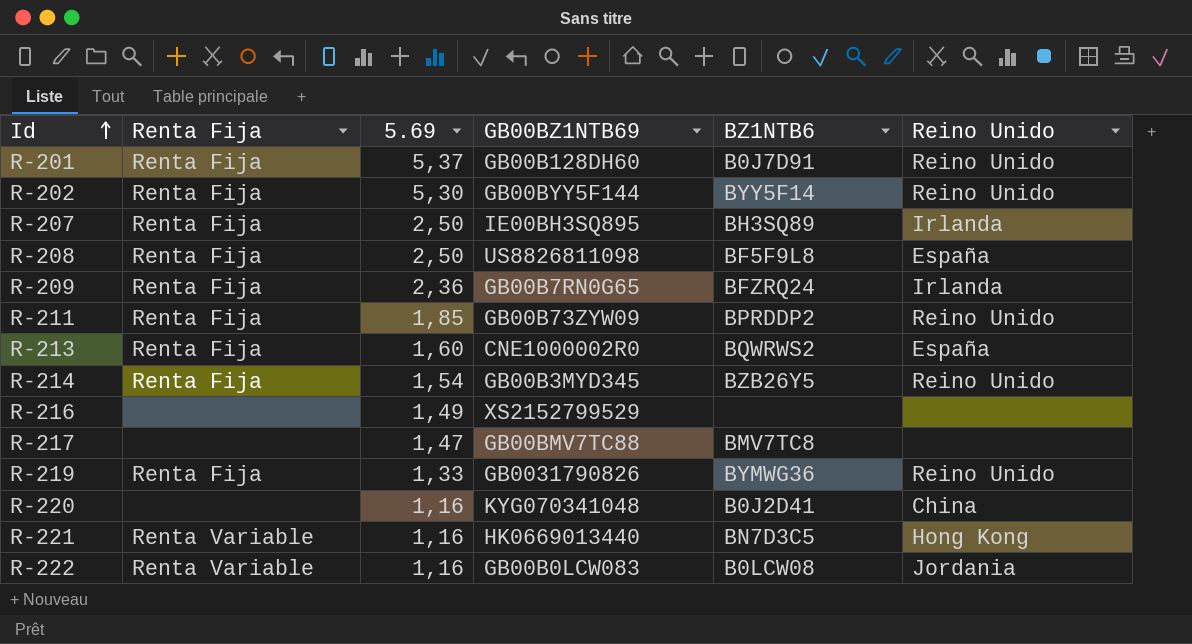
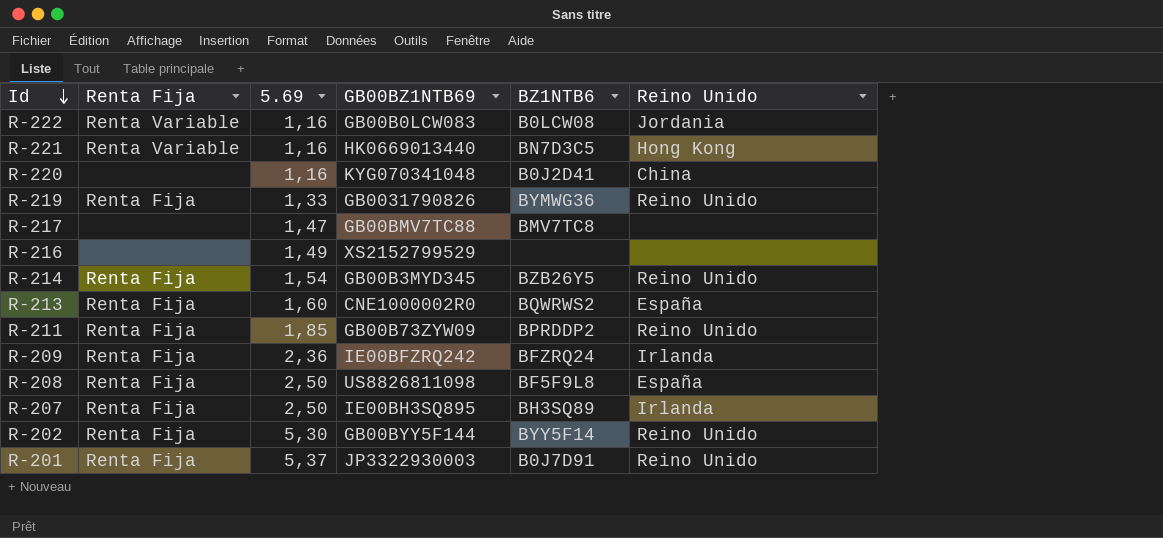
row order: Id ascending -> Id descending
R-209 | GB00BZ1NTB69: GB00B7RN0G65 -> IE00BFZRQ242
R-201 | GB00BZ1NTB69: GB00B128DH60 -> JP3322930003

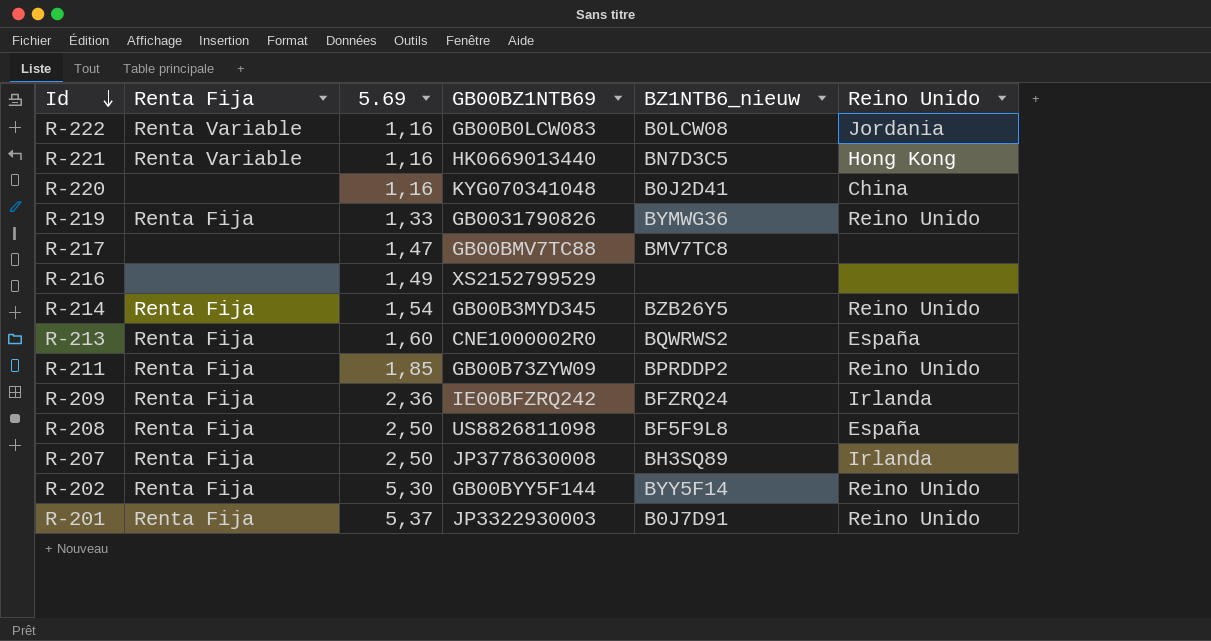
column name: BZ1NTB6 -> BZ1NTB6_nieuw
R-207 | GB00BZ1NTB69: IE00BH3SQ895 -> JP3778630008

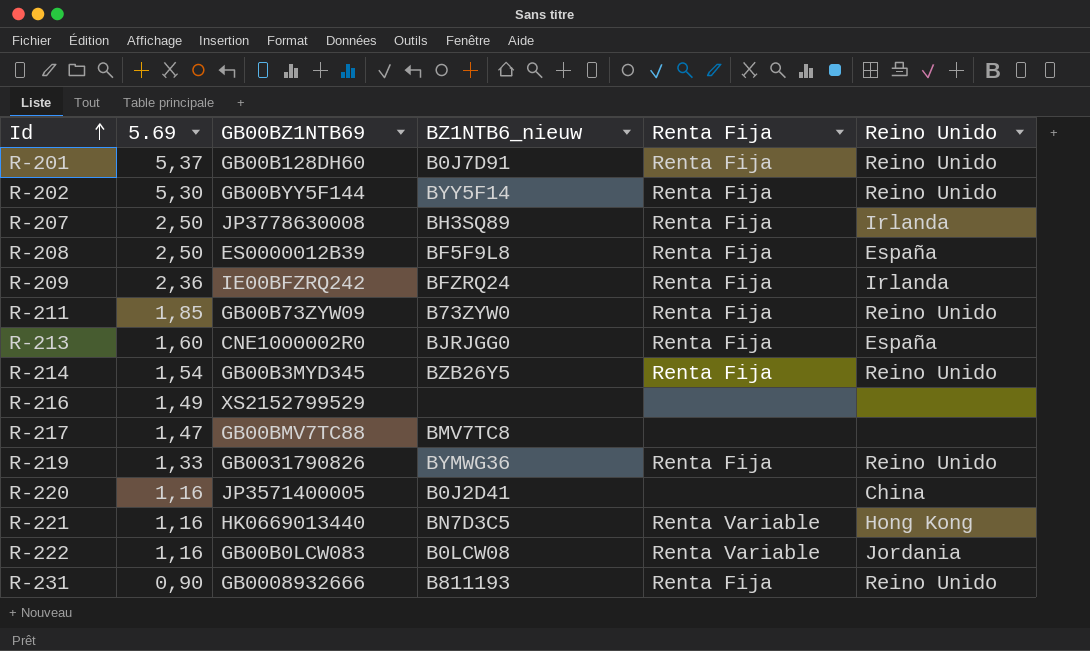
row order: Id descending -> Id ascending
column Renta Fija | position: 2 -> 5
R-201 | GB00BZ1NTB69: JP3322930003 -> GB00B128DH60
R-208 | GB00BZ1NTB69: US8826811098 -> ES0000012B39
R-211 | BZ1NTB6_nieuw: BPRDDP2 -> B73ZYW0
R-213 | BZ1NTB6_nieuw: BQWRWS2 -> BJRJGG0
R-220 | GB00BZ1NTB69: KYG070341048 -> JP3571400005
row R-231: none -> 0,90 | GB0008932666 | B811193 | Renta Fija | Reino Unido

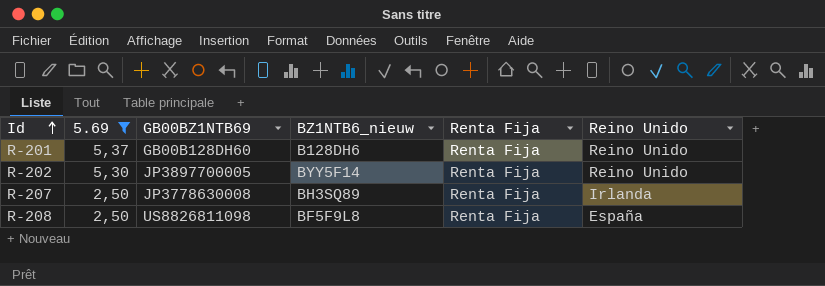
filter: none -> 5.69 >= 2,50
R-201 | BZ1NTB6_nieuw: B0J7D91 -> B128DH6
R-202 | GB00BZ1NTB69: GB00BYY5F144 -> JP3897700005
R-208 | GB00BZ1NTB69: ES0000012B39 -> US8826811098

